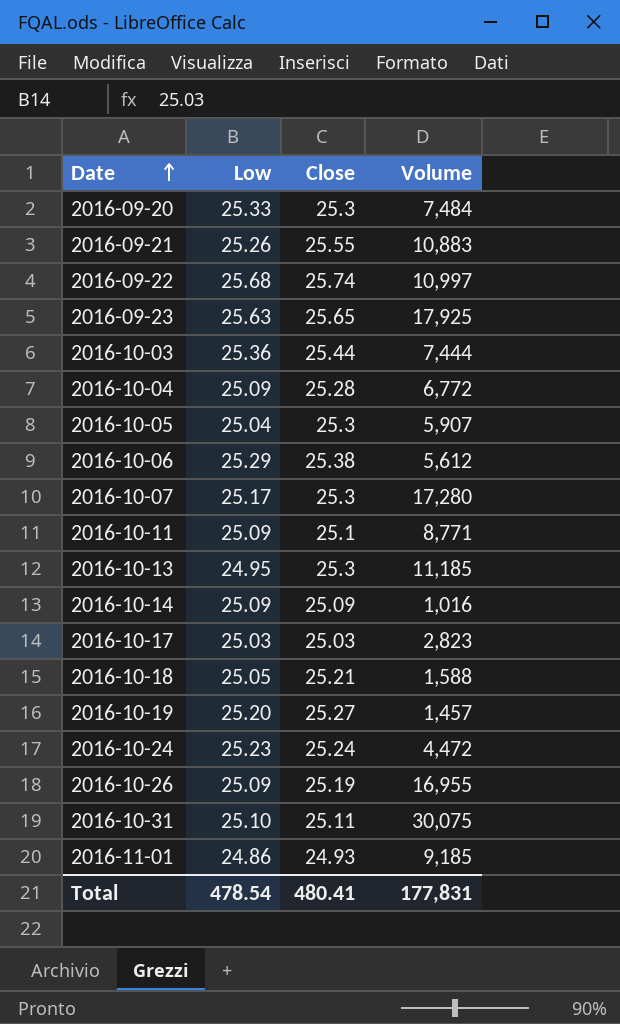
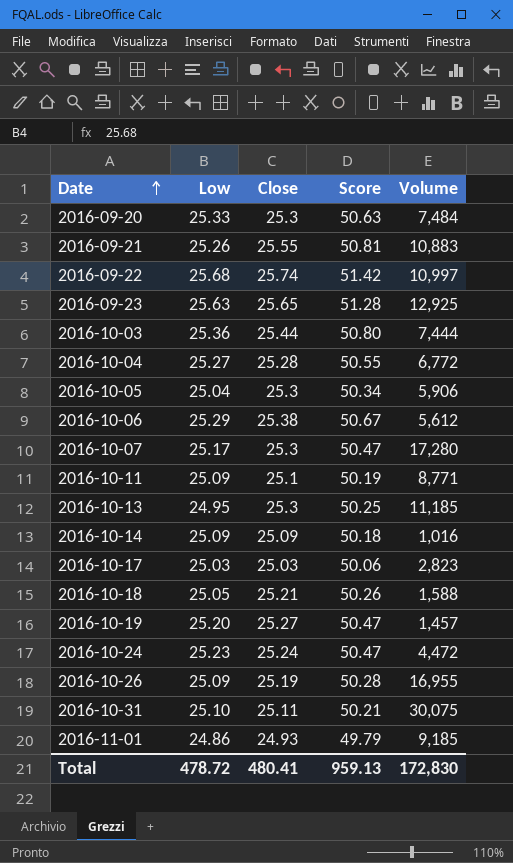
column Score | formula: none -> [Low] + [Close]
2016-09-23 | Volume: 17,925 -> 12,925
2016-10-04 | Low: 25.09 -> 25.27
2016-10-05 | Volume: 5,907 -> 5,906
Total | Low: 478.54 -> 478.72
Total | Volume: 177,831 -> 172,830

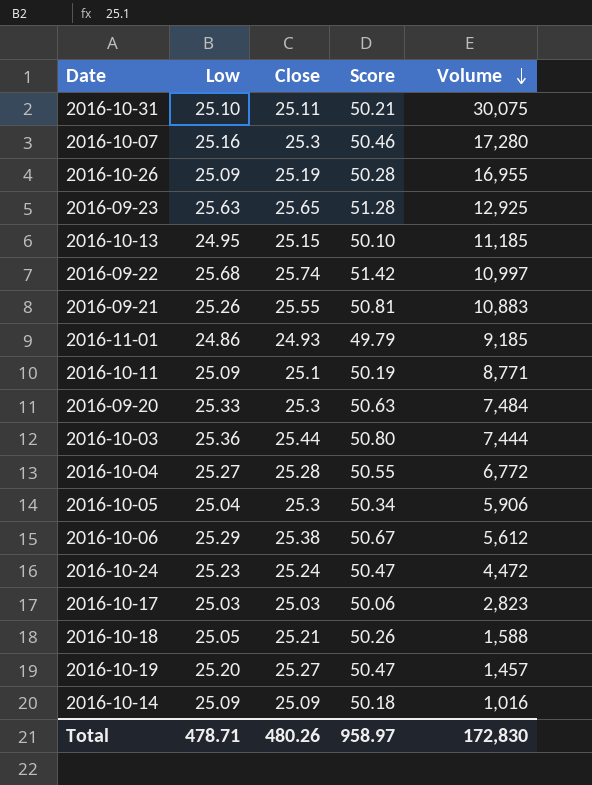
row order: Date ascending -> Volume descending
2016-10-07 | Low: 25.17 -> 25.16
2016-10-07 | Score: 50.47 -> 50.46
2016-10-13 | Close: 25.3 -> 25.15
2016-10-13 | Score: 50.25 -> 50.10
Total | Low: 478.72 -> 478.71
Total | Close: 480.41 -> 480.26
Total | Score: 959.13 -> 958.97

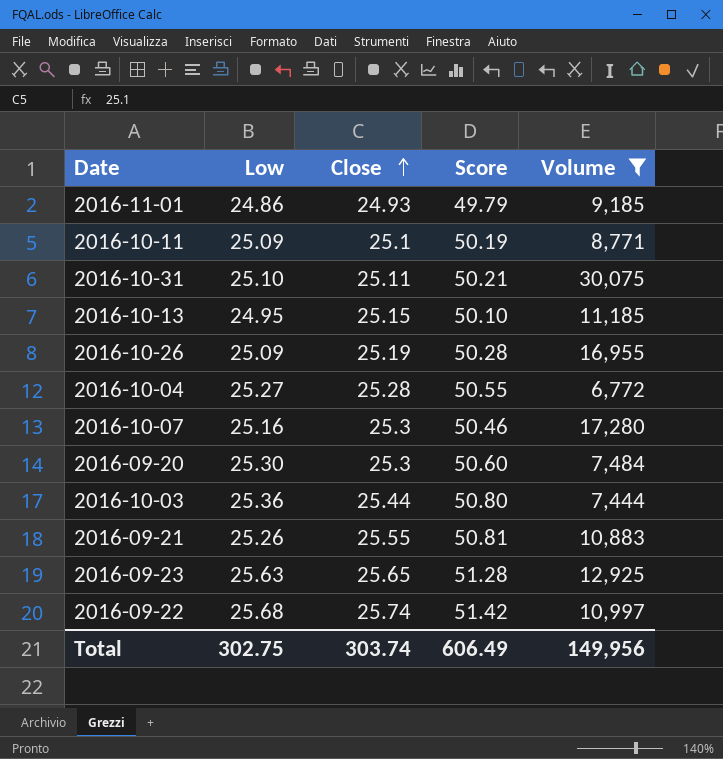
filter: none -> Volume >= 6,772
row order: Volume descending -> Close ascending
2016-09-20 | Low: 25.33 -> 25.30
2016-09-20 | Score: 50.63 -> 50.60
Total | Low: 478.71 -> 302.75
Total | Close: 480.26 -> 303.74
Total | Score: 958.97 -> 606.49
Total | Volume: 172,830 -> 149,956

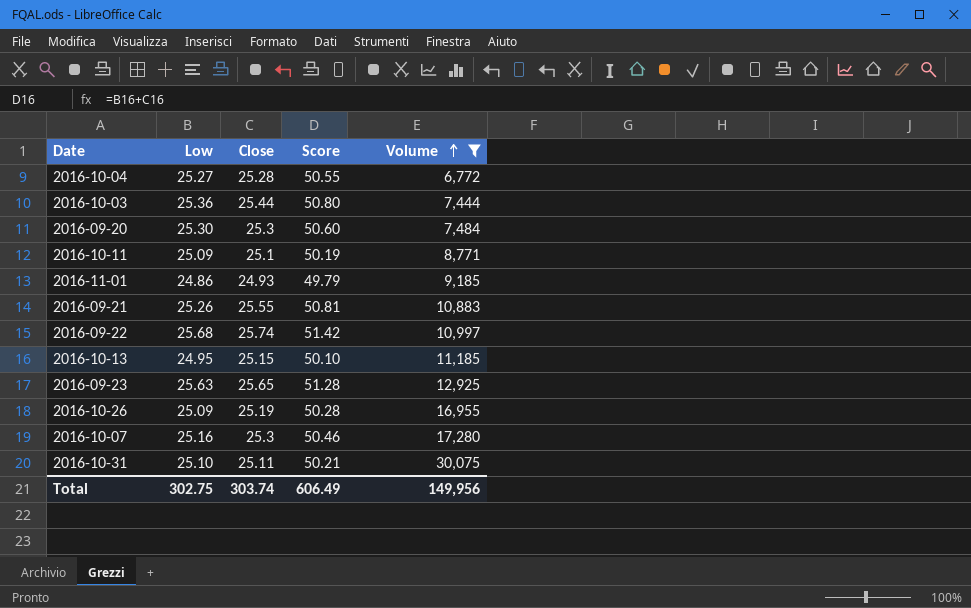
row order: Close ascending -> Volume ascending

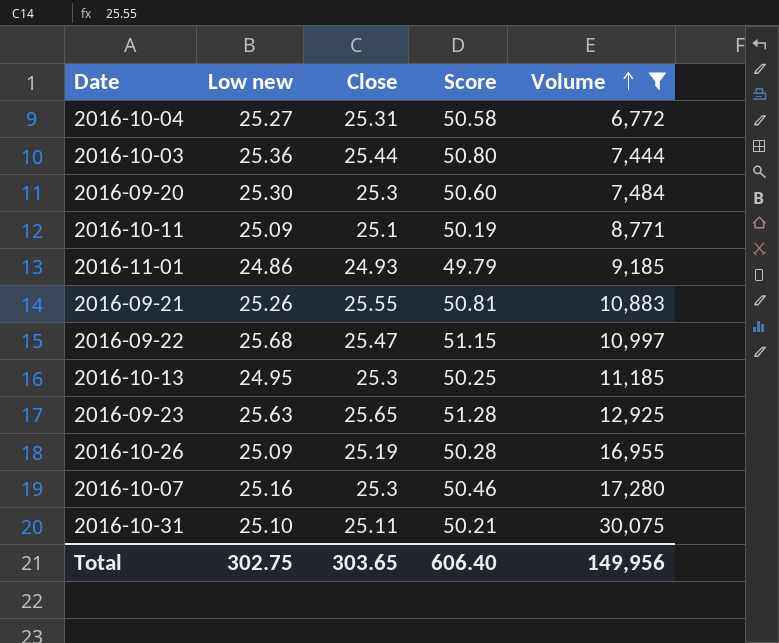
column name: Low -> Low new
2016-10-04 | Close: 25.28 -> 25.31
2016-10-04 | Score: 50.55 -> 50.58
2016-09-22 | Close: 25.74 -> 25.47
2016-09-22 | Score: 51.42 -> 51.15
2016-10-13 | Close: 25.15 -> 25.3
2016-10-13 | Score: 50.10 -> 50.25
Total | Close: 303.74 -> 303.65
Total | Score: 606.49 -> 606.40

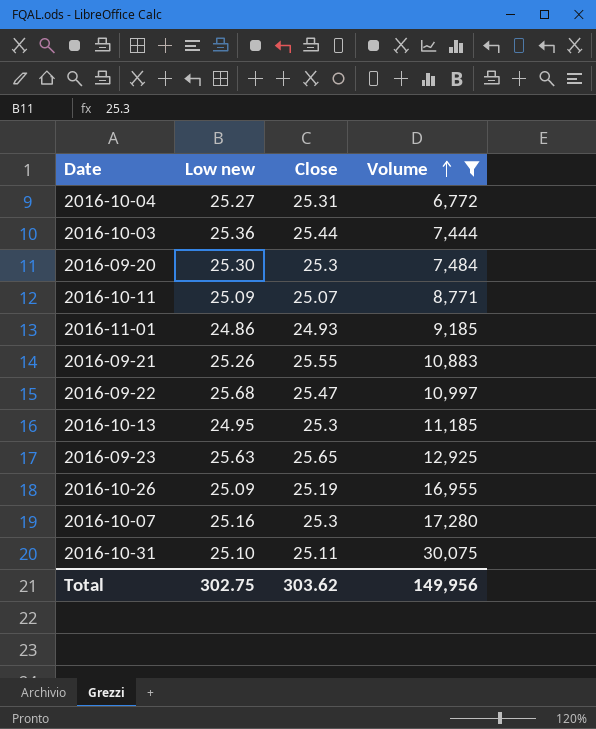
column Score | formula: [Low new] + [Close] -> none
2016-10-11 | Close: 25.1 -> 25.07
Total | Close: 303.65 -> 303.62

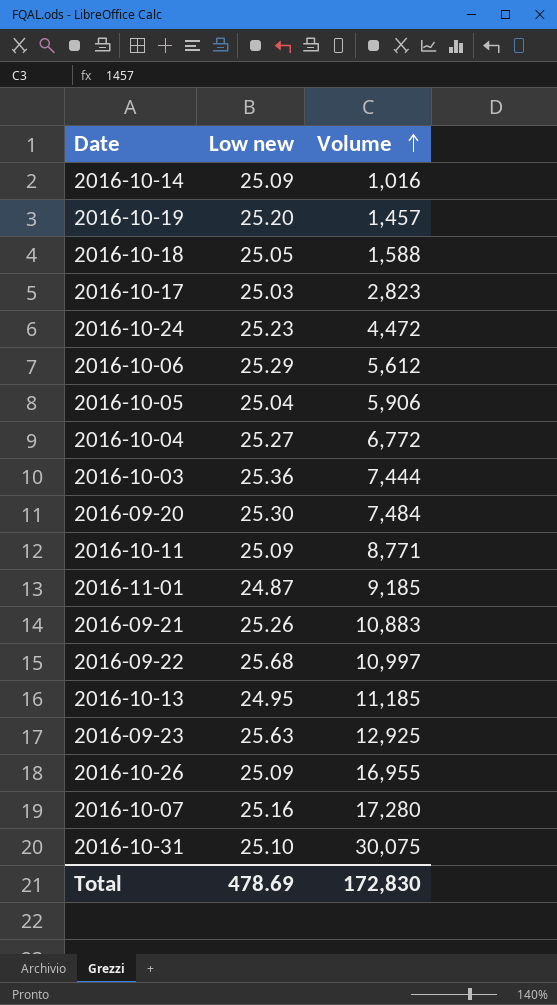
filter: Volume >= 6,772 -> none
column Close | position: 3 -> none
2016-11-01 | Low new: 24.86 -> 24.87
Total | Low new: 302.75 -> 478.69
Total | Volume: 149,956 -> 172,830

